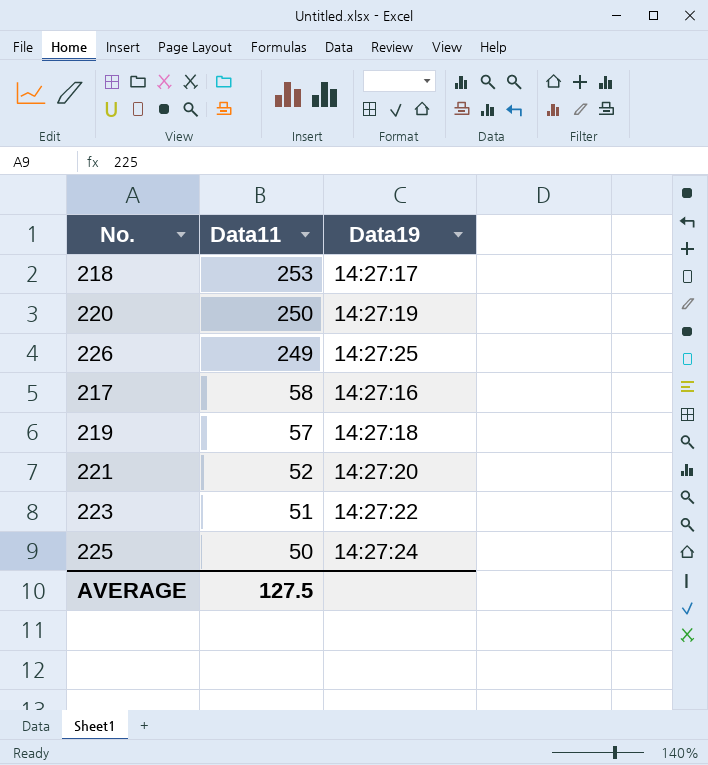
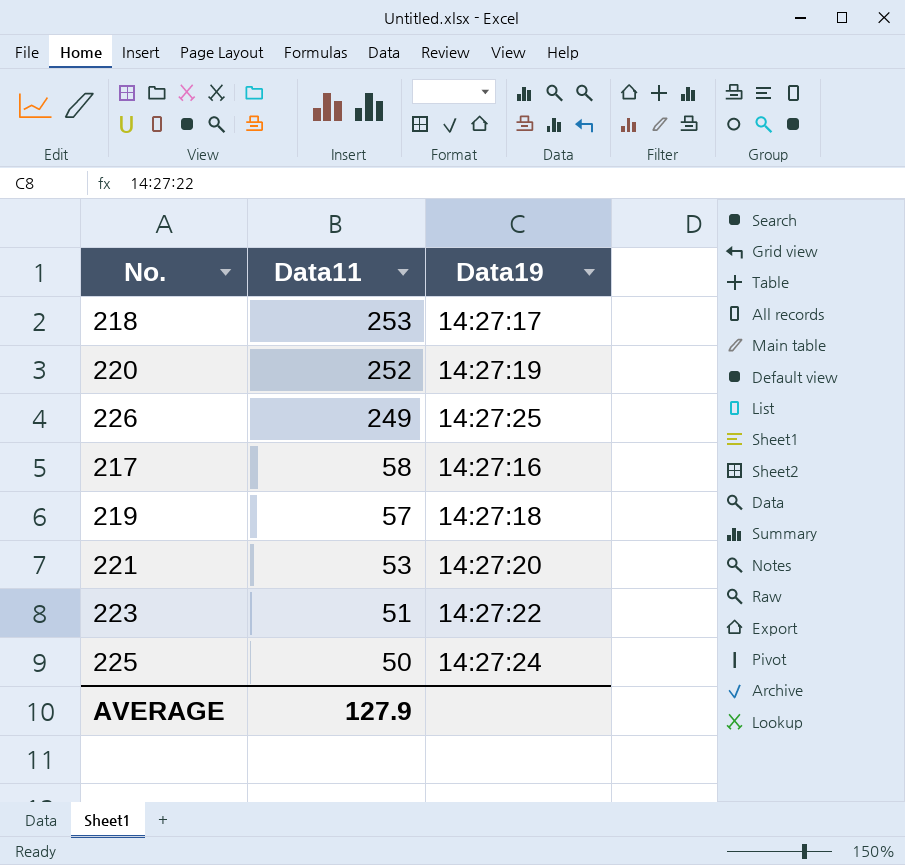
220 | Data11: 250 -> 252
221 | Data11: 52 -> 53
AVERAGE | Data11: 127.5 -> 127.9

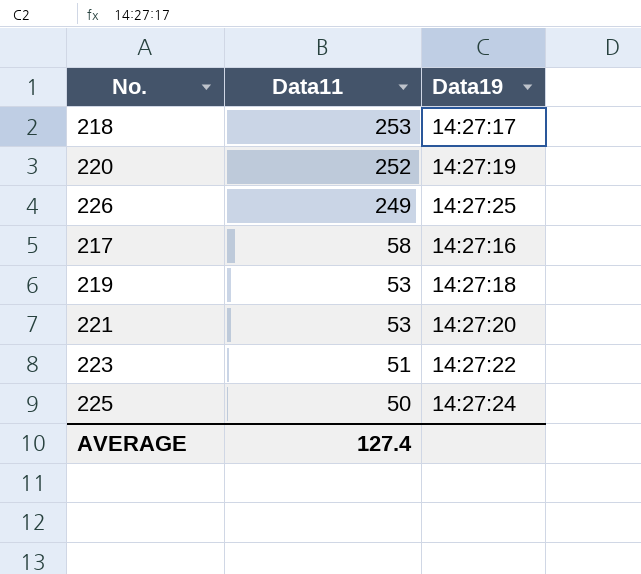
219 | Data11: 57 -> 53
AVERAGE | Data11: 127.9 -> 127.4

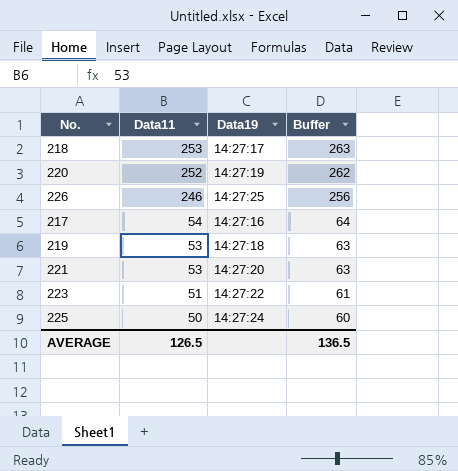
column Buffer | formula: none -> [Data11] + 10
226 | Data11: 249 -> 246
217 | Data11: 58 -> 54
AVERAGE | Data11: 127.4 -> 126.5

